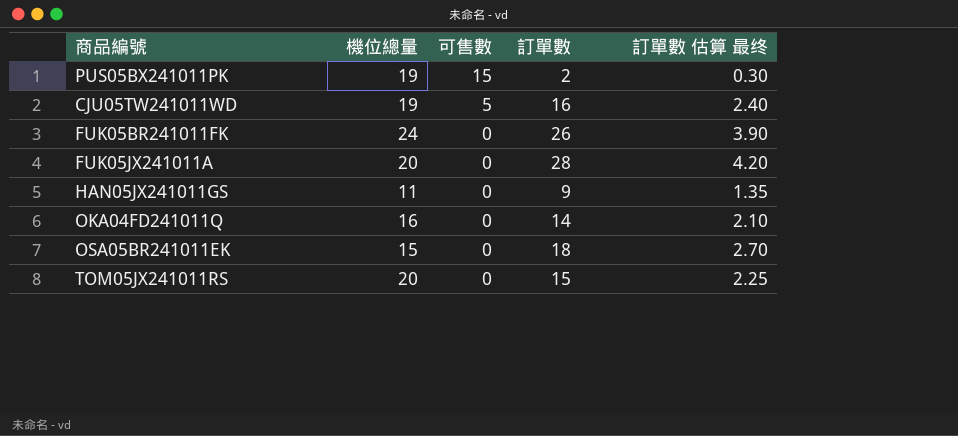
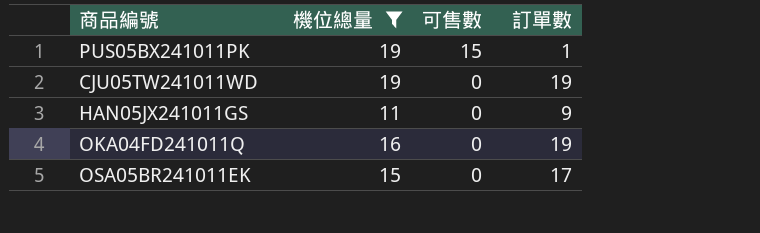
filter: none -> 機位總量 <= 19
column 訂單數 估算 最终 | formula: [訂單數] * 0.15 -> none
PUS05BX241011PK | 訂單數: 2 -> 1
CJU05TW241011WD | 可售數: 5 -> 0
CJU05TW241011WD | 訂單數: 16 -> 19
OKA04FD241011Q | 訂單數: 14 -> 19
OSA05BR241011EK | 訂單數: 18 -> 17

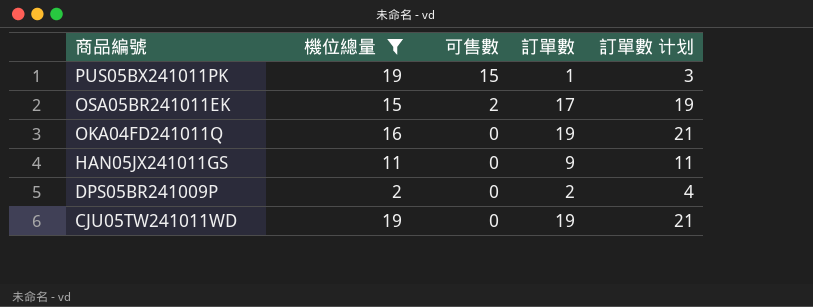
row order: 可售數 descending -> 商品編號 descending
column 訂單數 计划 | formula: none -> [訂單數] + 2
OSA05BR241011EK | 可售數: 0 -> 2
row DPS05BR241009P: none -> 2 | 0 | 2 | 4

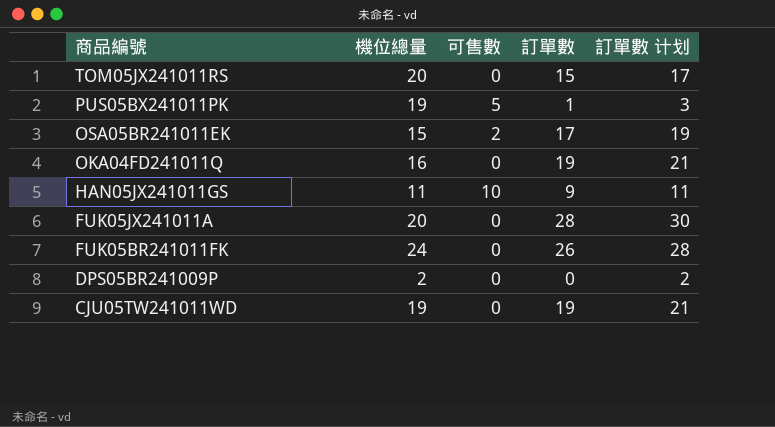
filter: 機位總量 <= 19 -> none
PUS05BX241011PK | 可售數: 15 -> 5
HAN05JX241011GS | 可售數: 0 -> 10
DPS05BR241009P | 訂單數: 2 -> 0
DPS05BR241009P | 訂單數 计划: 4 -> 2

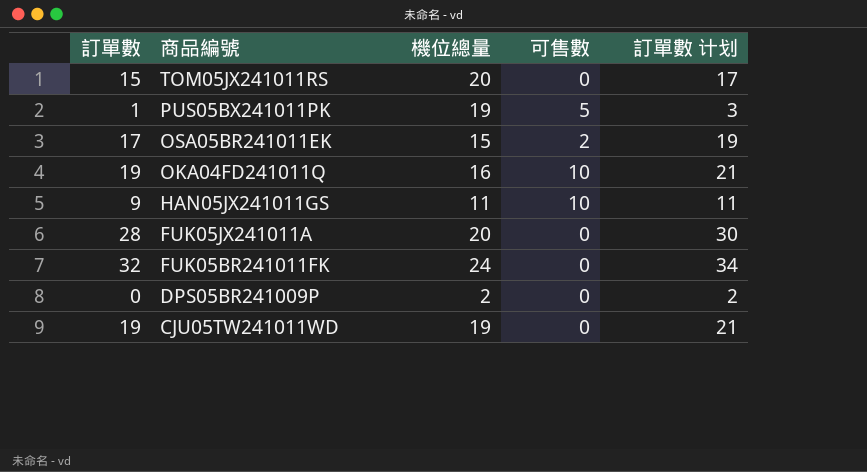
column 訂單數 | position: 4 -> 1
OKA04FD241011Q | 可售數: 0 -> 10
FUK05BR241011FK | 訂單數: 26 -> 32
FUK05BR241011FK | 訂單數 计划: 28 -> 34

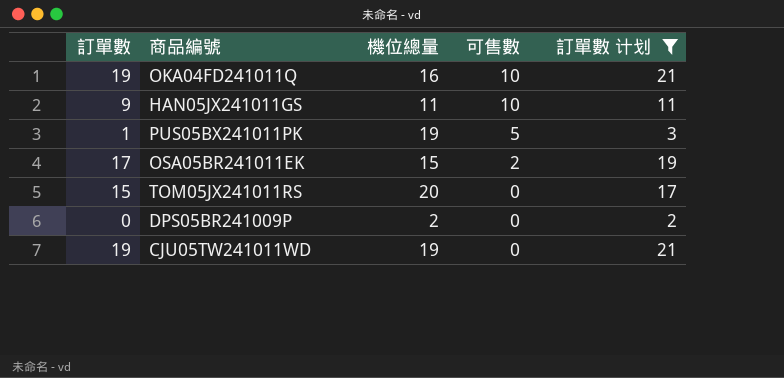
filter: none -> 訂單數 计划 <= 21
row order: 商品編號 descending -> 可售數 descending

